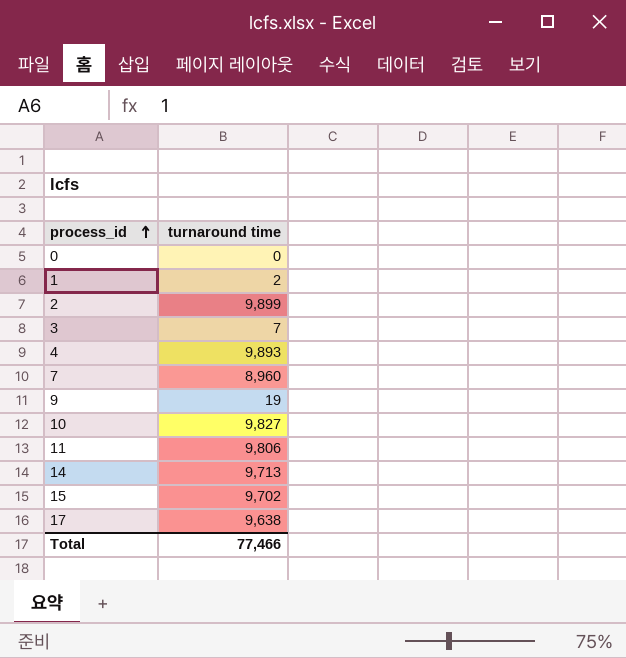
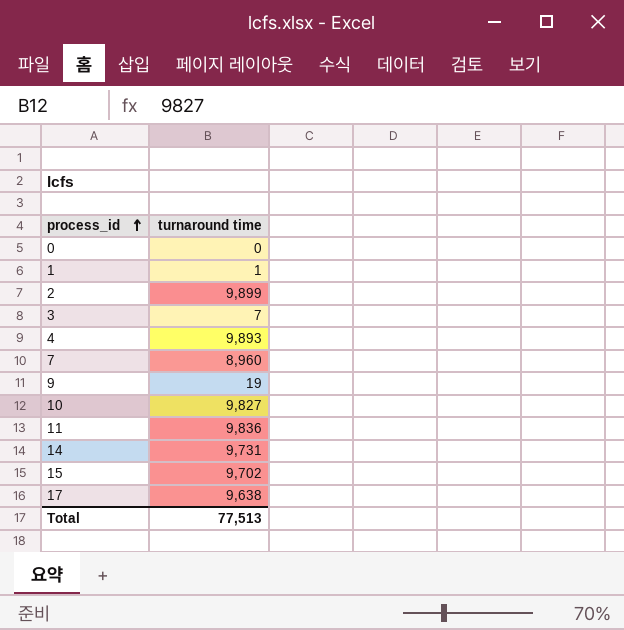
1 | turnaround time: 2 -> 1
11 | turnaround time: 9,806 -> 9,836
14 | turnaround time: 9,713 -> 9,731
Total | turnaround time: 77,466 -> 77,513

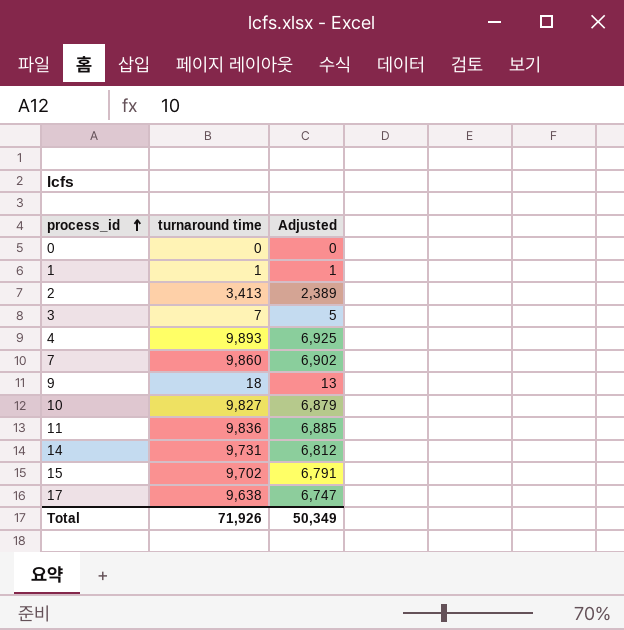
column Adjusted | formula: none -> [turnaround time] * 0.7
2 | turnaround time: 9,899 -> 3,413
7 | turnaround time: 8,960 -> 9,860
9 | turnaround time: 19 -> 18
Total | turnaround time: 77,513 -> 71,926

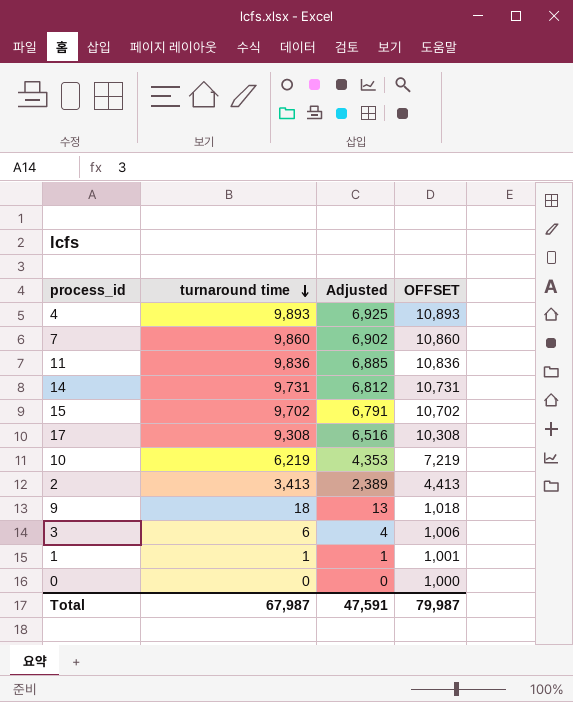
row order: process_id ascending -> turnaround time descending
column OFFSET | formula: none -> [turnaround time] + 1000
17 | turnaround time: 9,638 -> 9,308
17 | Adjusted: 6,747 -> 6,516
10 | turnaround time: 9,827 -> 6,219
10 | Adjusted: 6,879 -> 4,353
3 | turnaround time: 7 -> 6
3 | Adjusted: 5 -> 4
Total | turnaround time: 71,926 -> 67,987
Total | Adjusted: 50,349 -> 47,591

